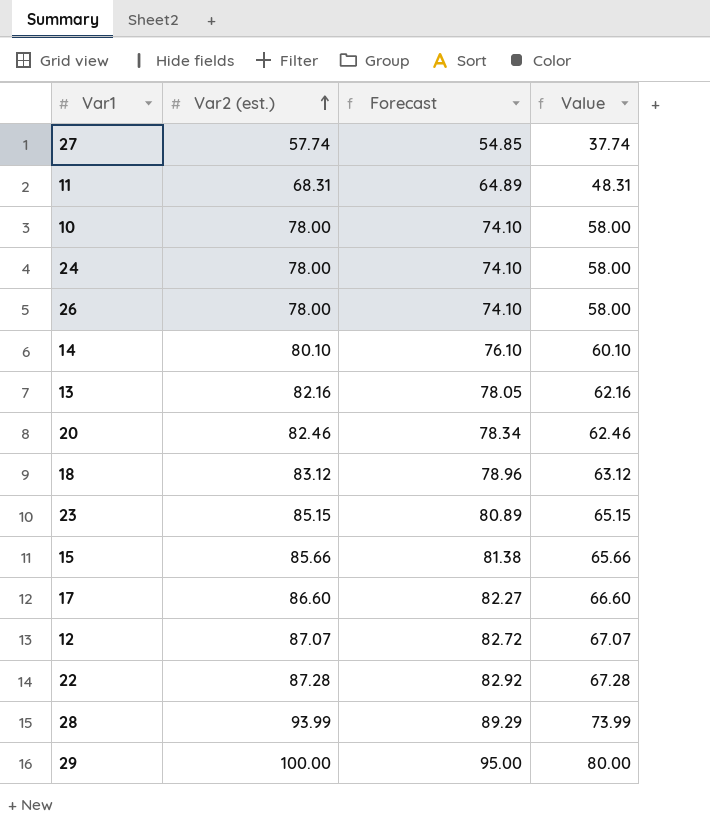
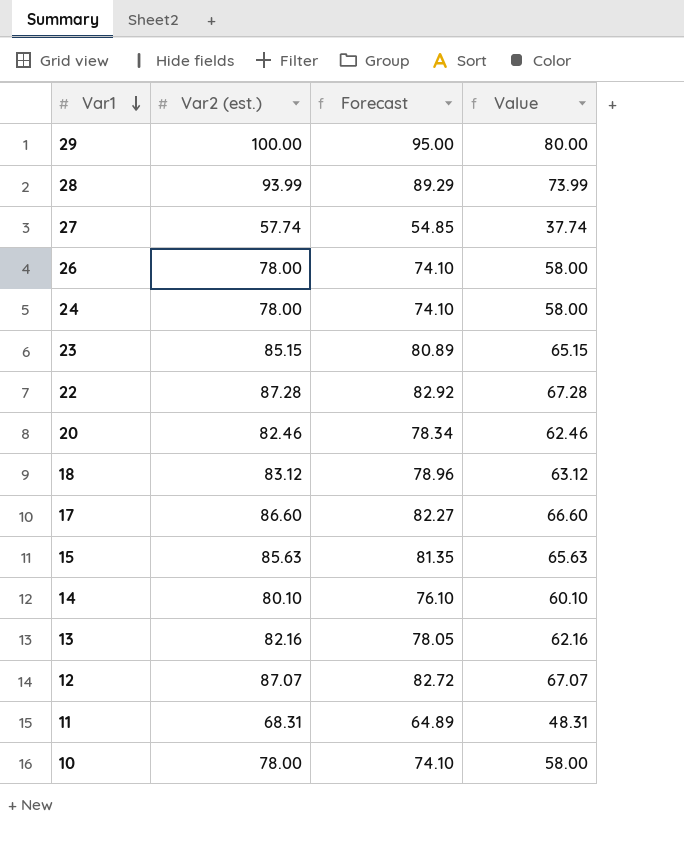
row order: Var2 (est.) ascending -> Var1 descending
15 | Var2 (est.): 85.66 -> 85.63
15 | Forecast: 81.38 -> 81.35
15 | Value: 65.66 -> 65.63

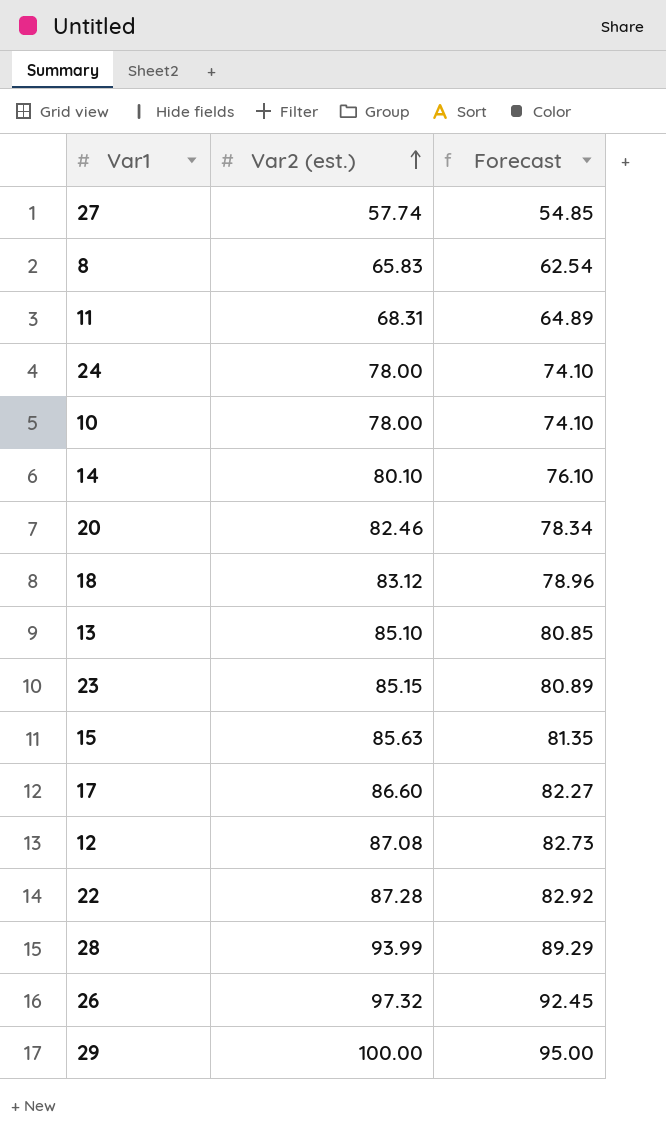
row order: Var1 descending -> Var2 (est.) ascending
column Value | formula: [Var2 (est.)] - 20 -> none
row 8: none -> 65.83 | 62.54
13 | Var2 (est.): 82.16 -> 85.10
13 | Forecast: 78.05 -> 80.85
12 | Var2 (est.): 87.07 -> 87.08
12 | Forecast: 82.72 -> 82.73
26 | Var2 (est.): 78.00 -> 97.32
26 | Forecast: 74.10 -> 92.45

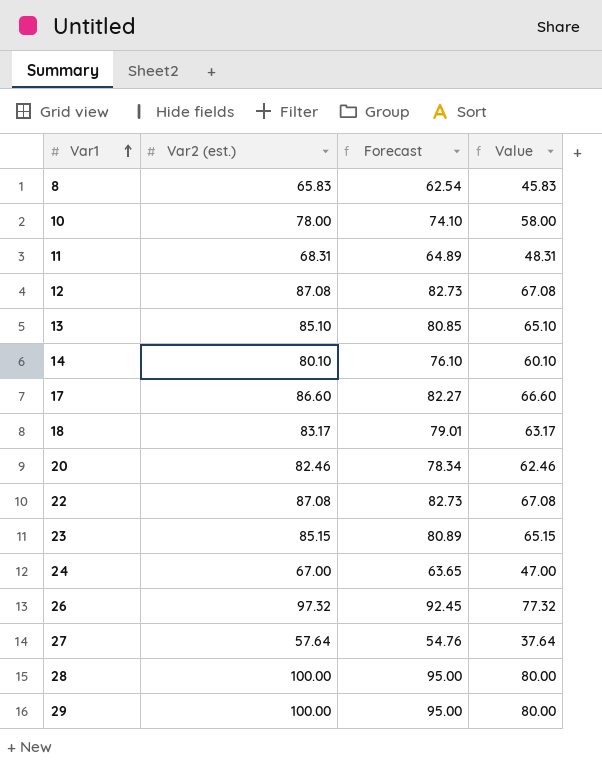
row order: Var2 (est.) ascending -> Var1 ascending
column Value | formula: none -> [Var2 (est.)] - 20
row 15: 85.63 | 81.35 -> none
18 | Var2 (est.): 83.12 -> 83.17
18 | Forecast: 78.96 -> 79.01
22 | Var2 (est.): 87.28 -> 87.08
22 | Forecast: 82.92 -> 82.73
24 | Var2 (est.): 78.00 -> 67.00
24 | Forecast: 74.10 -> 63.65
27 | Var2 (est.): 57.74 -> 57.64
27 | Forecast: 54.85 -> 54.76
28 | Var2 (est.): 93.99 -> 100.00
28 | Forecast: 89.29 -> 95.00

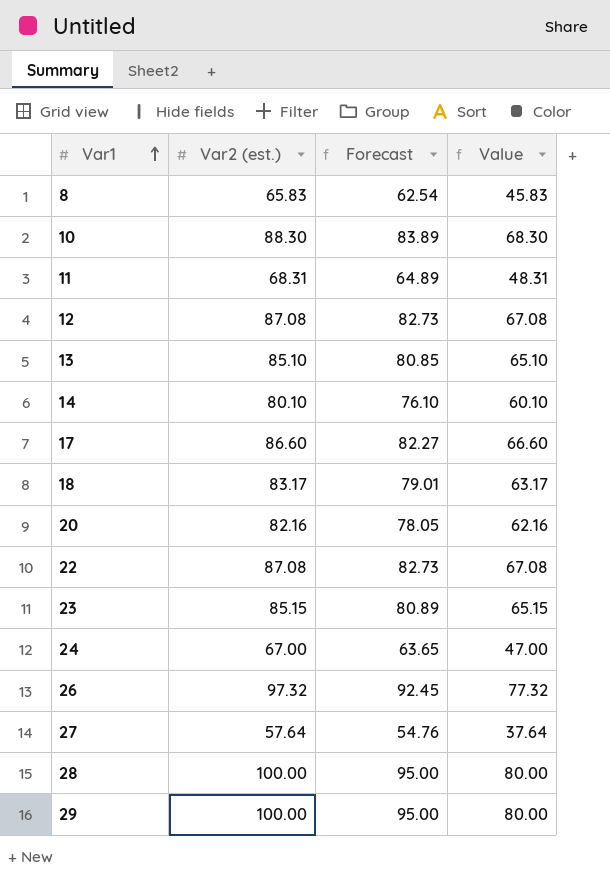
10 | Var2 (est.): 78.00 -> 88.30
10 | Forecast: 74.10 -> 83.89
10 | Value: 58.00 -> 68.30
20 | Var2 (est.): 82.46 -> 82.16
20 | Forecast: 78.34 -> 78.05
20 | Value: 62.46 -> 62.16

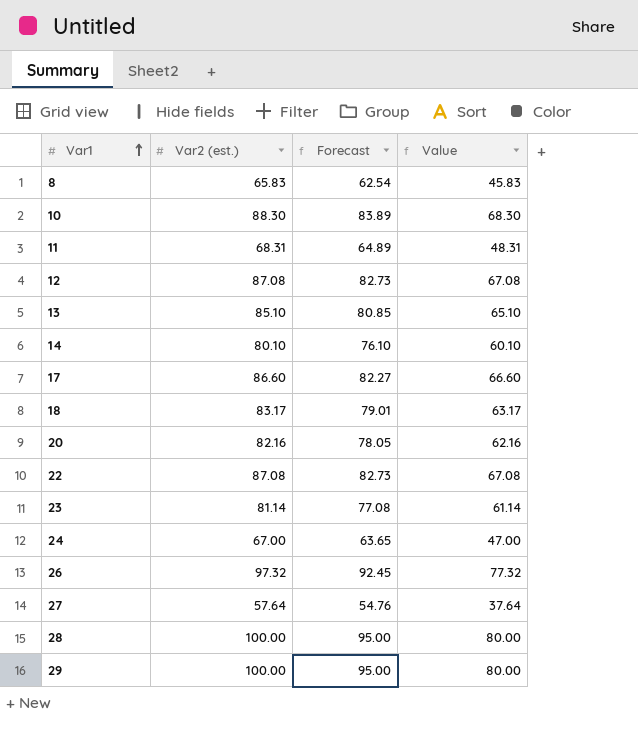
23 | Var2 (est.): 85.15 -> 81.14
23 | Forecast: 80.89 -> 77.08
23 | Value: 65.15 -> 61.14

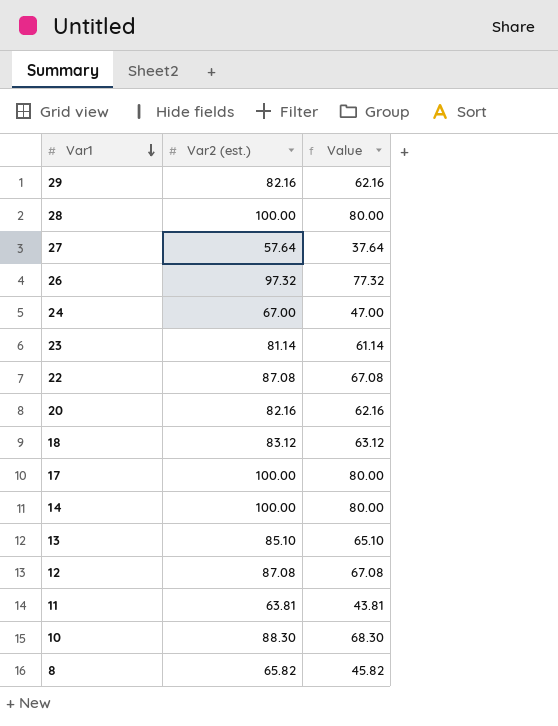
row order: Var1 ascending -> Var1 descending
column Forecast | formula: [Var2 (est.)] * 0.95 -> none
29 | Var2 (est.): 100.00 -> 82.16
29 | Value: 80.00 -> 62.16
18 | Var2 (est.): 83.17 -> 83.12
18 | Value: 63.17 -> 63.12
17 | Var2 (est.): 86.60 -> 100.00
17 | Value: 66.60 -> 80.00
14 | Var2 (est.): 80.10 -> 100.00
14 | Value: 60.10 -> 80.00
11 | Var2 (est.): 68.31 -> 63.81
11 | Value: 48.31 -> 43.81
8 | Var2 (est.): 65.83 -> 65.82
8 | Value: 45.83 -> 45.82

